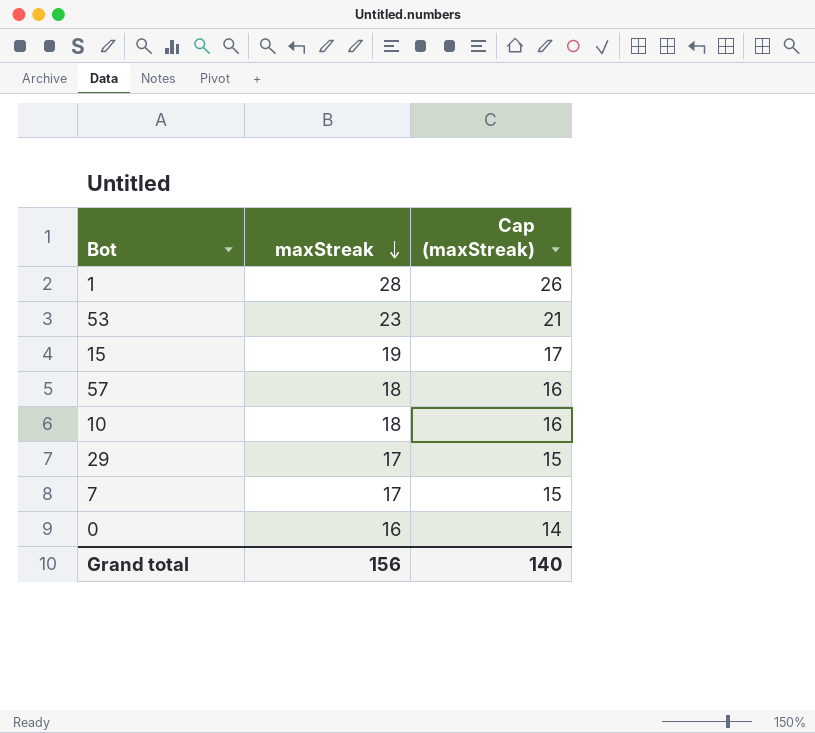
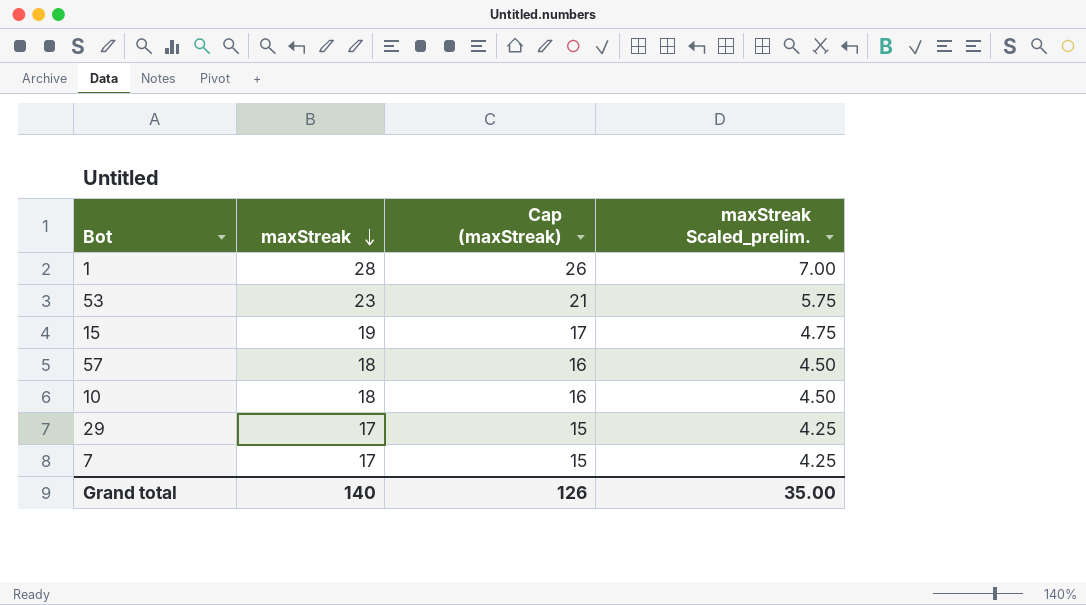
column maxStreak Scaled_prelim. | formula: none -> [maxStreak] * 0.25
row 0: 16 | 14 -> none
Grand total | maxStreak: 156 -> 140
Grand total | Cap (maxStreak): 140 -> 126

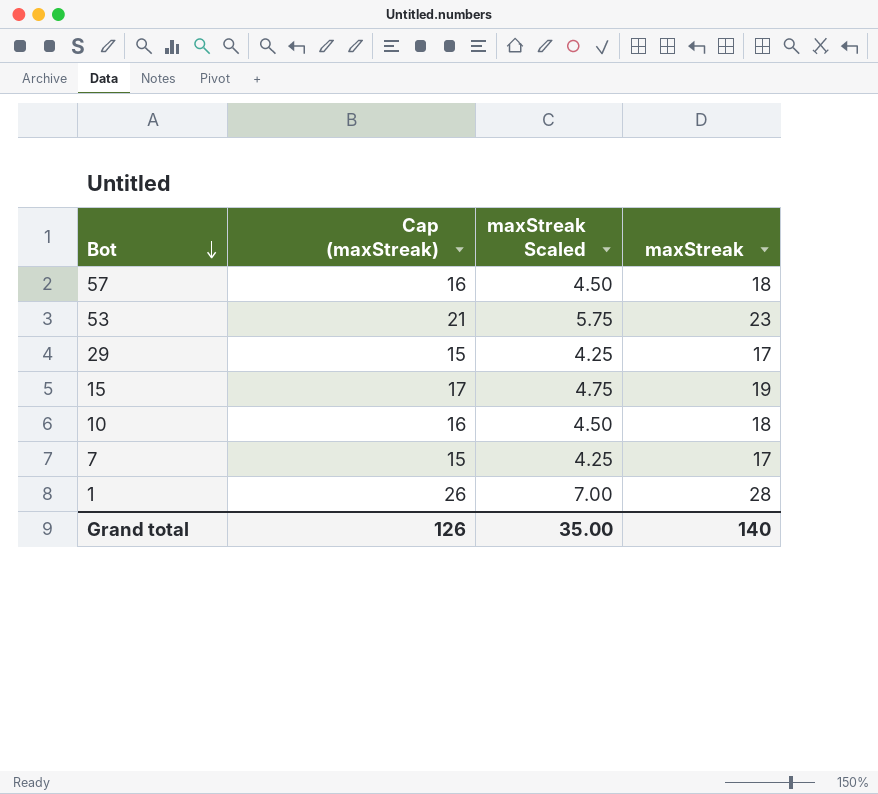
row order: maxStreak descending -> Bot descending
column name: maxStreak Scaled_prelim. -> maxStreak Scaled
column maxStreak | position: 2 -> 4

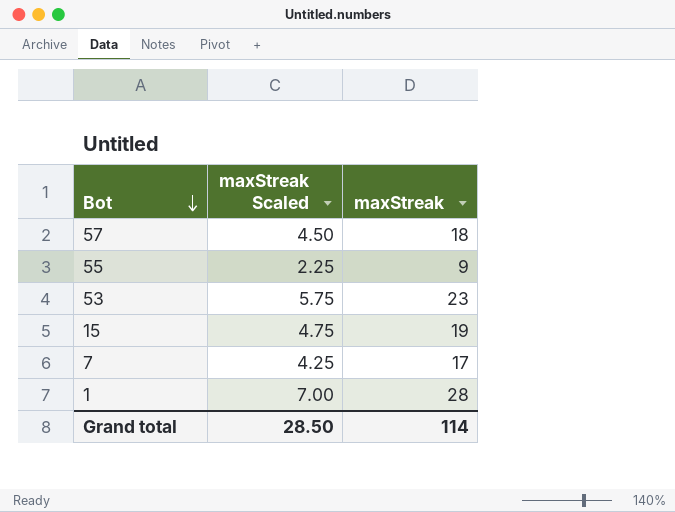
column Cap (maxStreak) | formula: [maxStreak] - 2 -> none
row 29: 15 | 4.25 | 17 -> none
row 10: 16 | 4.50 | 18 -> none
row 55: none -> 2.25 | 9
Grand total | maxStreak Scaled: 35.00 -> 28.50
Grand total | maxStreak: 140 -> 114

